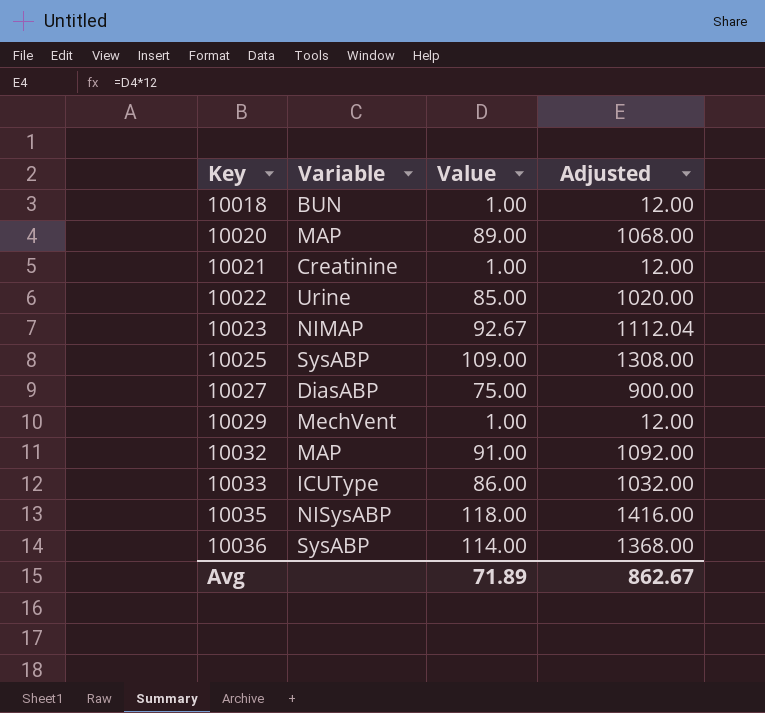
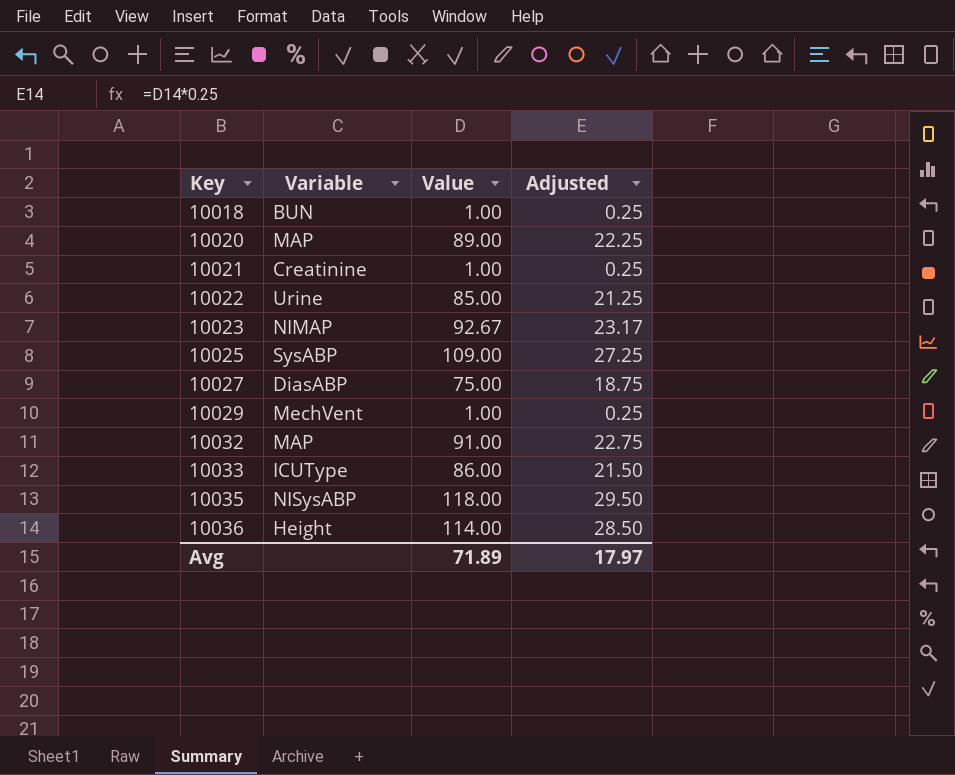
column Adjusted | formula: [Value] * 12 -> [Value] * 0.25
10036 | Variable: SysABP -> Height
Avg | Adjusted: 862.67 -> 17.97

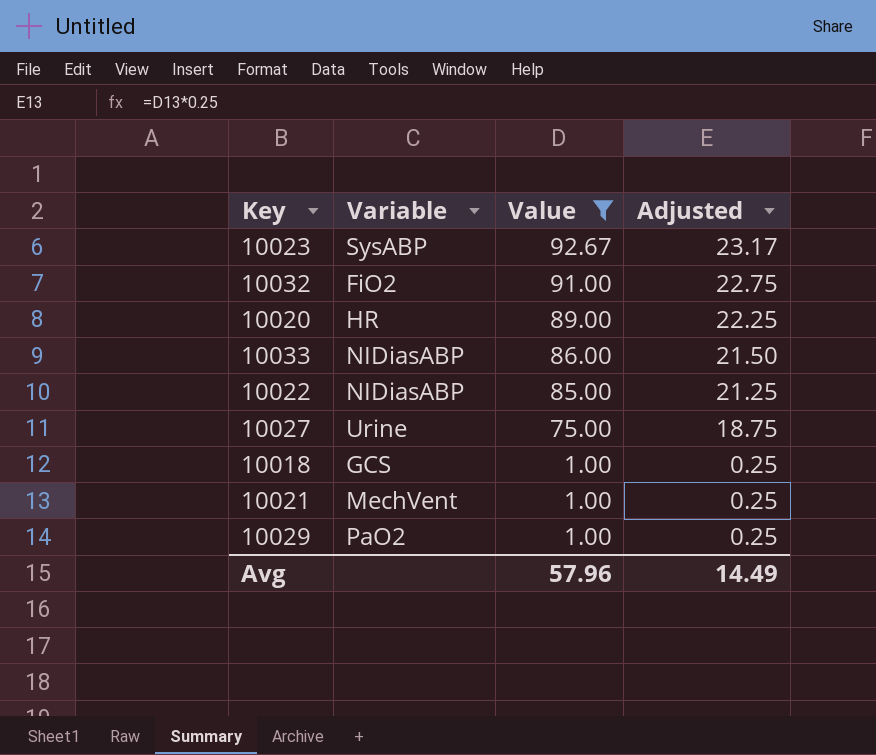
filter: none -> Value <= 92.67
row order: Key ascending -> Value descending
10023 | Variable: NIMAP -> SysABP
10032 | Variable: MAP -> FiO2
10020 | Variable: MAP -> HR
10033 | Variable: ICUType -> NIDiasABP
10022 | Variable: Urine -> NIDiasABP
10027 | Variable: DiasABP -> Urine
10018 | Variable: BUN -> GCS
10021 | Variable: Creatinine -> MechVent
10029 | Variable: MechVent -> PaO2
Avg | Value: 71.89 -> 57.96
Avg | Adjusted: 17.97 -> 14.49

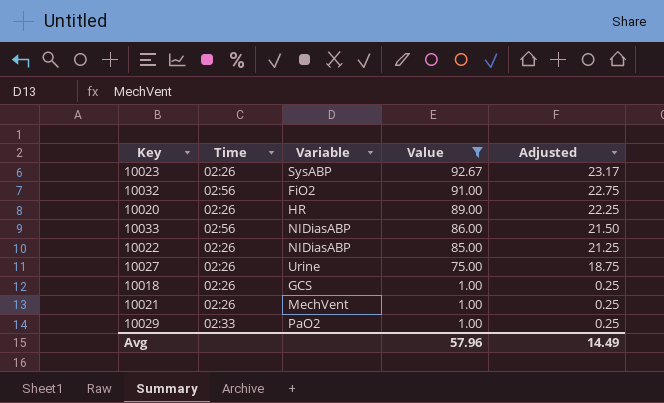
column Time | position: none -> 2

